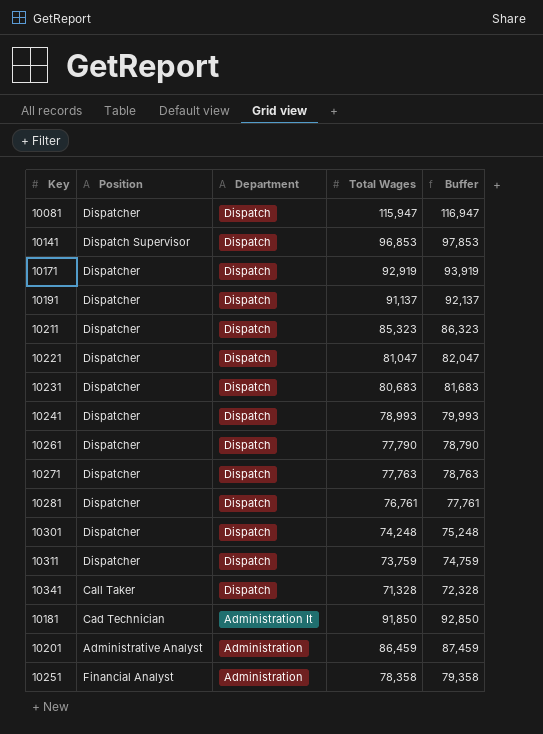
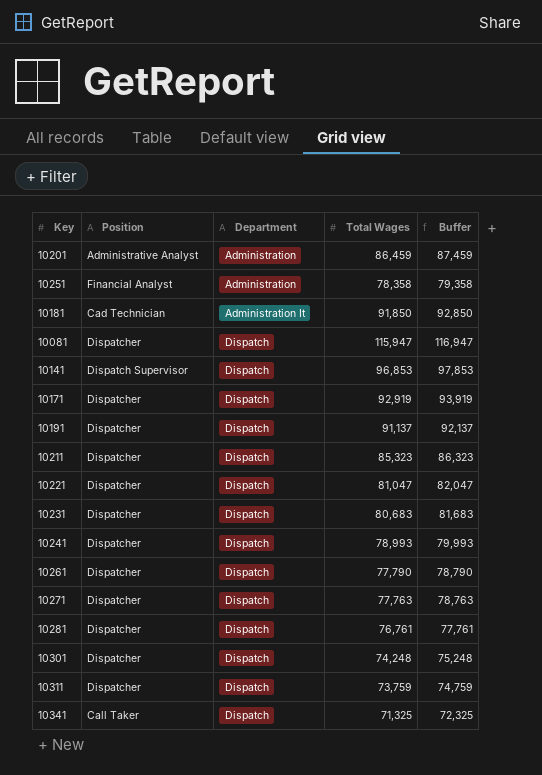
row order: Department descending -> Department ascending
10341 | Total Wages: 71,328 -> 71,325
10341 | Buffer: 72,328 -> 72,325

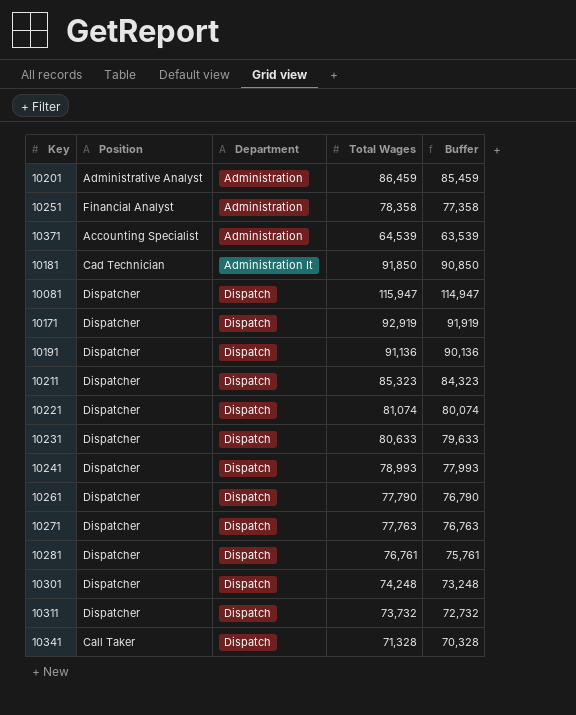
column Buffer | formula: [Total Wages] + 1000 -> [Total Wages] - 1000
row 10141: Dispatch Supervisor | Dispatch | 96,853 | 97,853 -> none
row 10371: none -> Accounting Specialist | Administration | 64,539 | 63,539
10191 | Total Wages: 91,137 -> 91,136
10221 | Total Wages: 81,047 -> 81,074
10231 | Total Wages: 80,683 -> 80,633
10311 | Total Wages: 73,759 -> 73,732
10341 | Total Wages: 71,325 -> 71,328

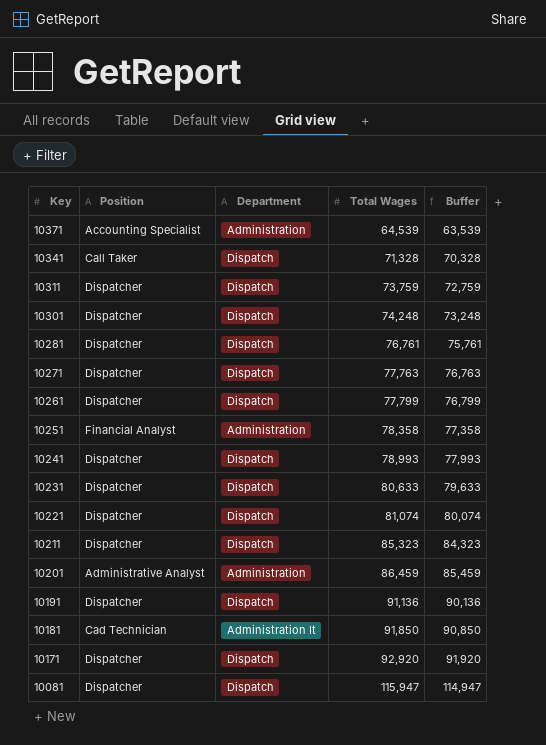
row order: Department ascending -> Key descending
10311 | Total Wages: 73,732 -> 73,759
10311 | Buffer: 72,732 -> 72,759
10261 | Total Wages: 77,790 -> 77,799
10261 | Buffer: 76,790 -> 76,799
10171 | Total Wages: 92,919 -> 92,920
10171 | Buffer: 91,919 -> 91,920

